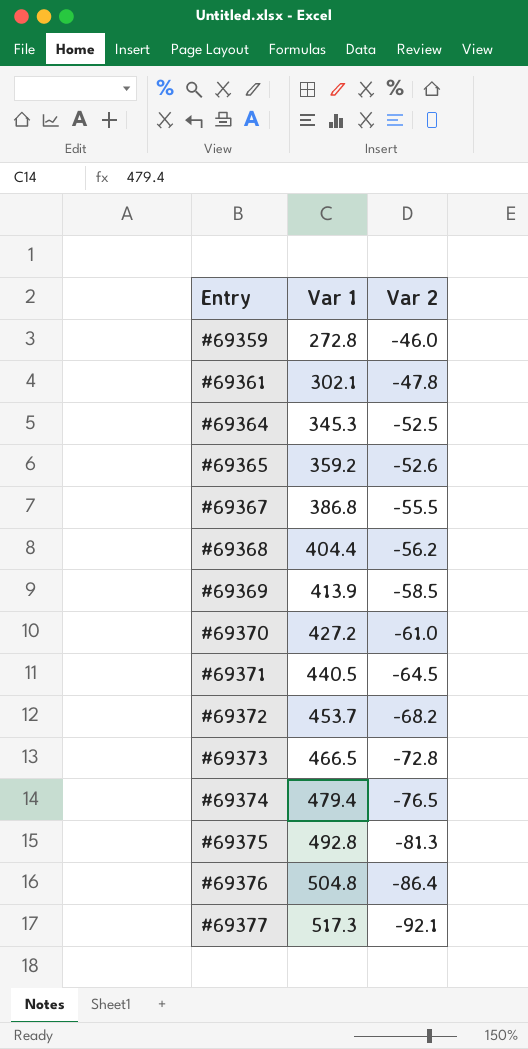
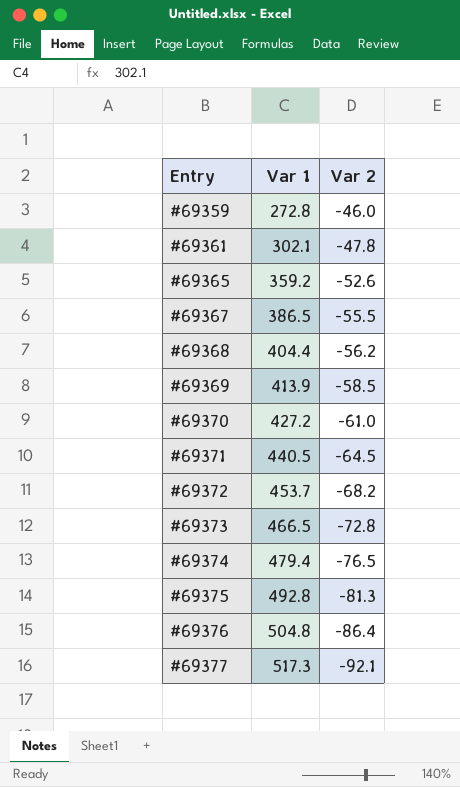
row #69364: 345.3 | -52.5 -> none
#69367 | Var 1: 386.8 -> 386.5

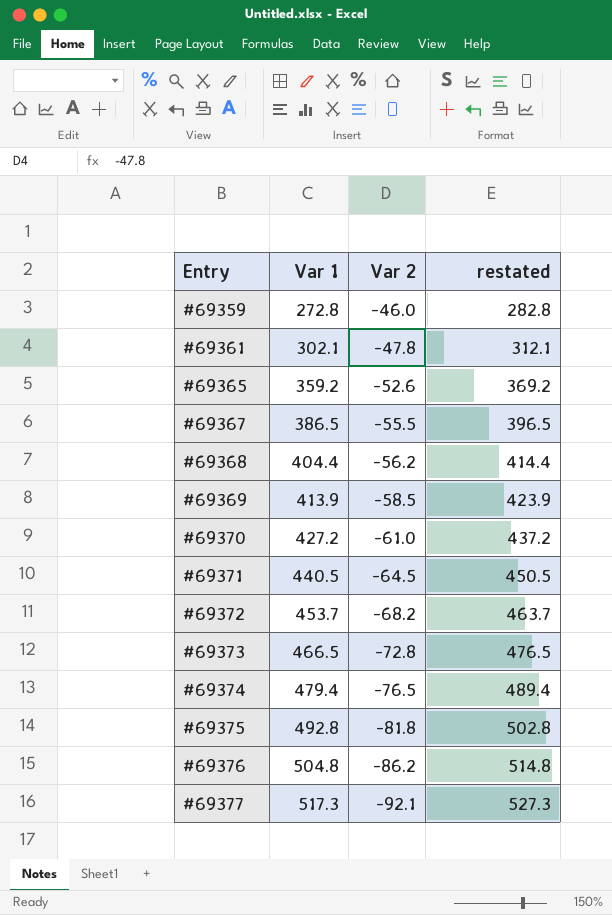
column restated | formula: none -> [Var 1] + 10
#69375 | Var 2: -81.3 -> -81.8
#69376 | Var 2: -86.4 -> -86.2

